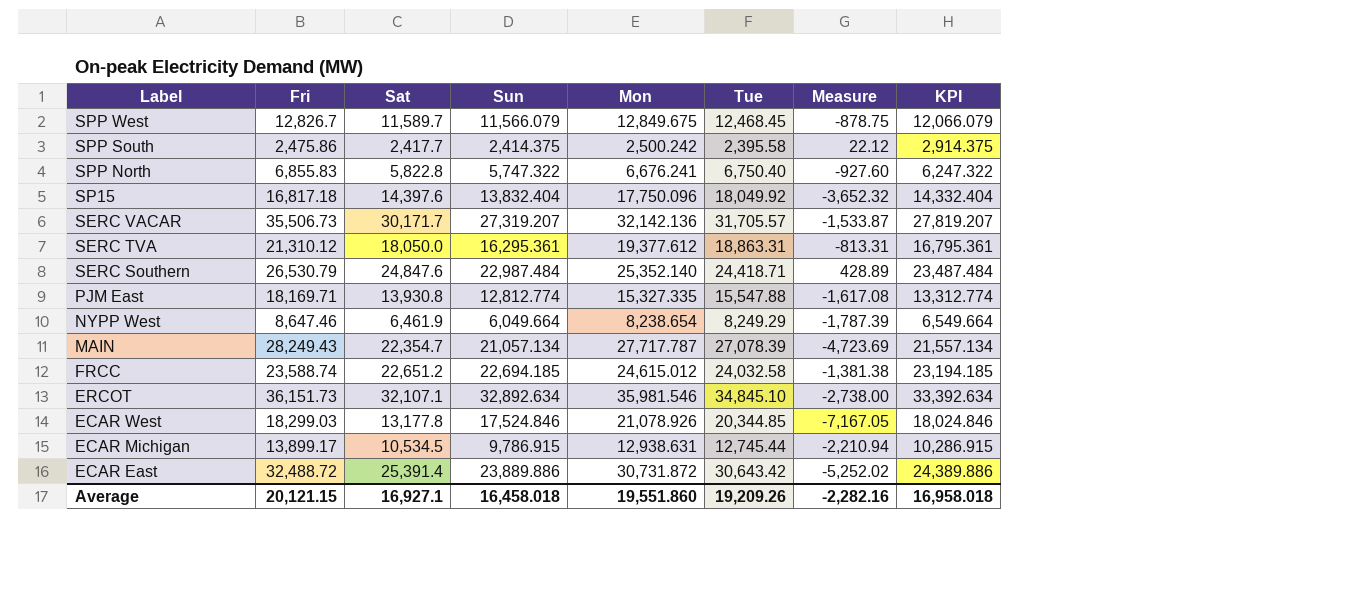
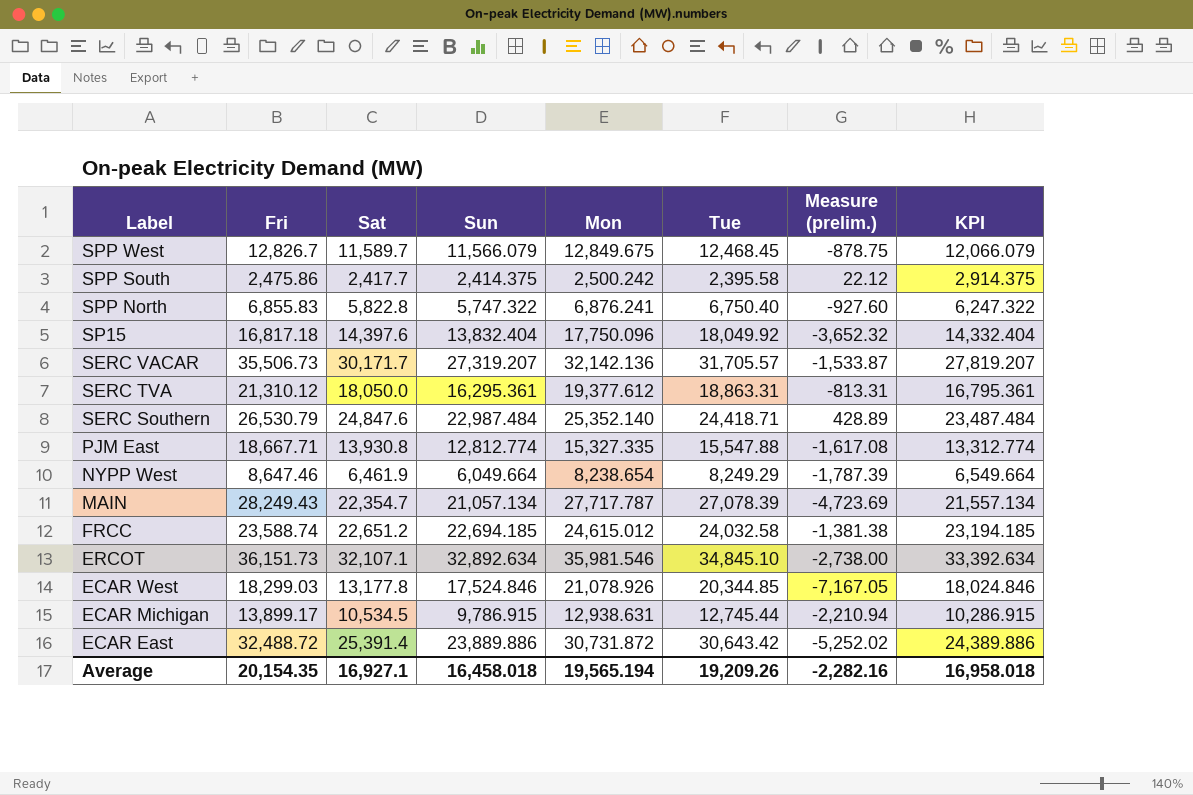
column name: Measure -> Measure (prelim.)
SPP North | Mon: 6,676.241 -> 6,876.241
PJM East | Fri: 18,169.71 -> 18,667.71
Average | Fri: 20,121.15 -> 20,154.35
Average | Mon: 19,551.860 -> 19,565.194

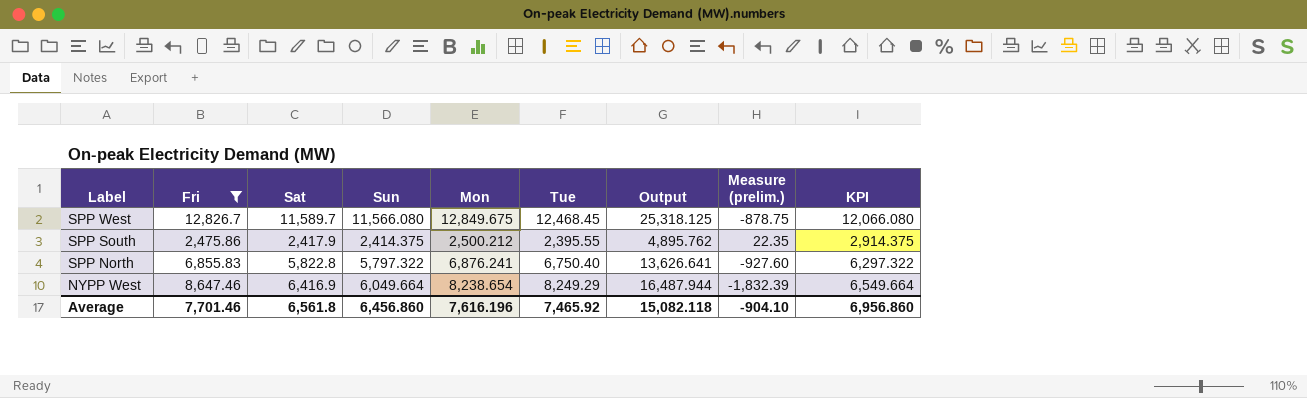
filter: none -> Fri <= 12,826.7
column Output | formula: none -> [Mon] + [Tue]
SPP West | Sun: 11,566.079 -> 11,566.080
SPP West | KPI: 12,066.079 -> 12,066.080
SPP South | Sat: 2,417.7 -> 2,417.9
SPP South | Mon: 2,500.242 -> 2,500.212
SPP South | Tue: 2,395.58 -> 2,395.55
SPP South | Measure (prelim.): 22.12 -> 22.35
SPP North | Sun: 5,747.322 -> 5,797.322
SPP North | KPI: 6,247.322 -> 6,297.322
NYPP West | Sat: 6,461.9 -> 6,416.9
NYPP West | Measure (prelim.): -1,787.39 -> -1,832.39
Average | Fri: 20,154.35 -> 7,701.46
Average | Sat: 16,927.1 -> 6,561.8
Average | Sun: 16,458.018 -> 6,456.860
Average | Mon: 19,565.194 -> 7,616.196
Average | Tue: 19,209.26 -> 7,465.92
Average | Measure (prelim.): -2,282.16 -> -904.10
Average | KPI: 16,958.018 -> 6,956.860

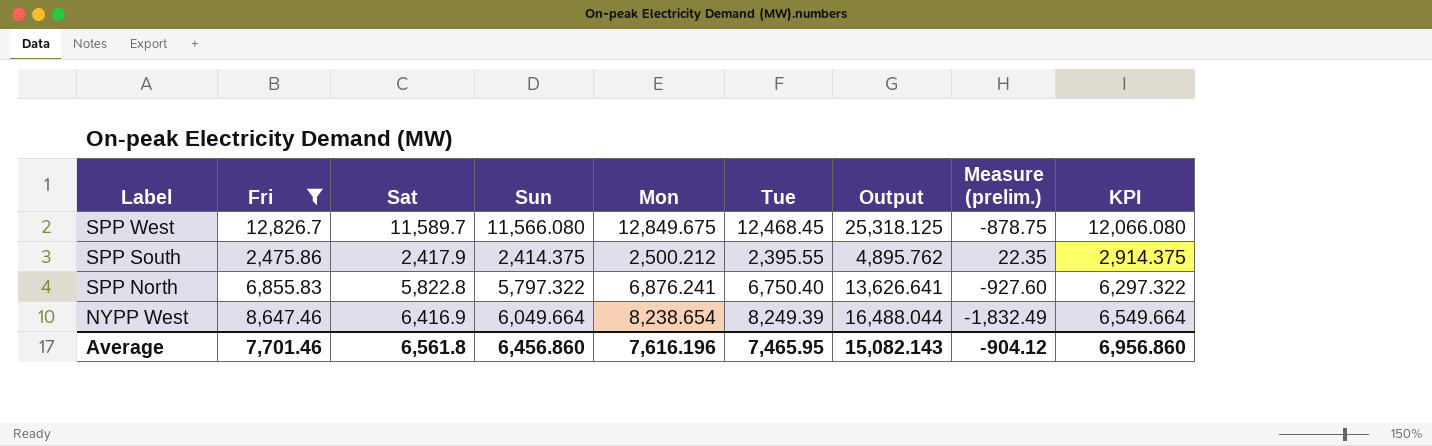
NYPP West | Tue: 8,249.29 -> 8,249.39
NYPP West | Output: 16,487.944 -> 16,488.044
NYPP West | Measure (prelim.): -1,832.39 -> -1,832.49
Average | Tue: 7,465.92 -> 7,465.95
Average | Output: 15,082.118 -> 15,082.143
Average | Measure (prelim.): -904.10 -> -904.12

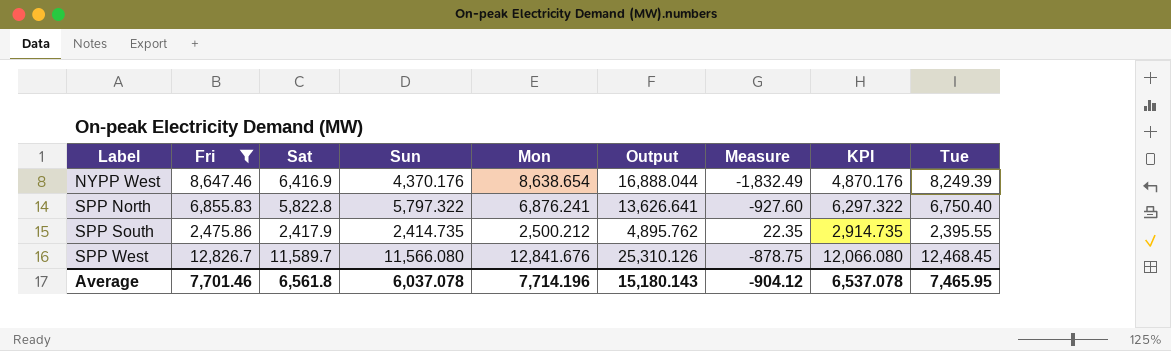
row order: Label descending -> Label ascending
column name: Measure (prelim.) -> Measure
column Tue | position: 6 -> 9
NYPP West | Sun: 6,049.664 -> 4,370.176
NYPP West | Mon: 8,238.654 -> 8,638.654
NYPP West | Output: 16,488.044 -> 16,888.044
NYPP West | KPI: 6,549.664 -> 4,870.176
SPP South | Sun: 2,414.375 -> 2,414.735
SPP South | KPI: 2,914.375 -> 2,914.735
SPP West | Mon: 12,849.675 -> 12,841.676
SPP West | Output: 25,318.125 -> 25,310.126
Average | Sun: 6,456.860 -> 6,037.078
Average | Mon: 7,616.196 -> 7,714.196
Average | Output: 15,082.143 -> 15,180.143
Average | KPI: 6,956.860 -> 6,537.078

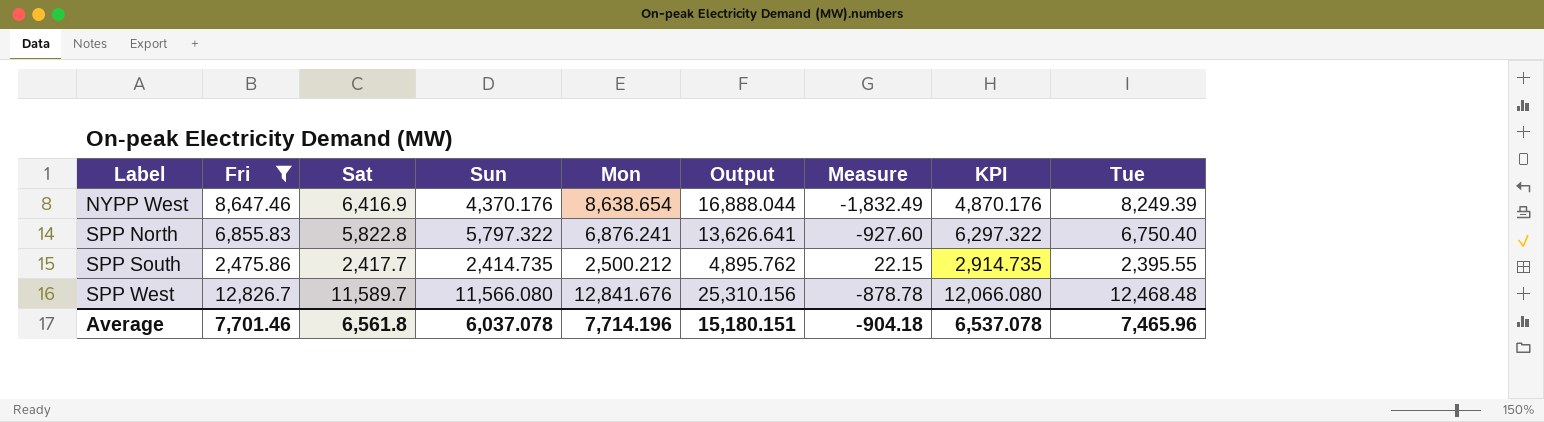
SPP South | Sat: 2,417.9 -> 2,417.7
SPP South | Measure: 22.35 -> 22.15
SPP West | Output: 25,310.126 -> 25,310.156
SPP West | Measure: -878.75 -> -878.78
SPP West | Tue: 12,468.45 -> 12,468.48
Average | Output: 15,180.143 -> 15,180.151
Average | Measure: -904.12 -> -904.18
Average | Tue: 7,465.95 -> 7,465.96

